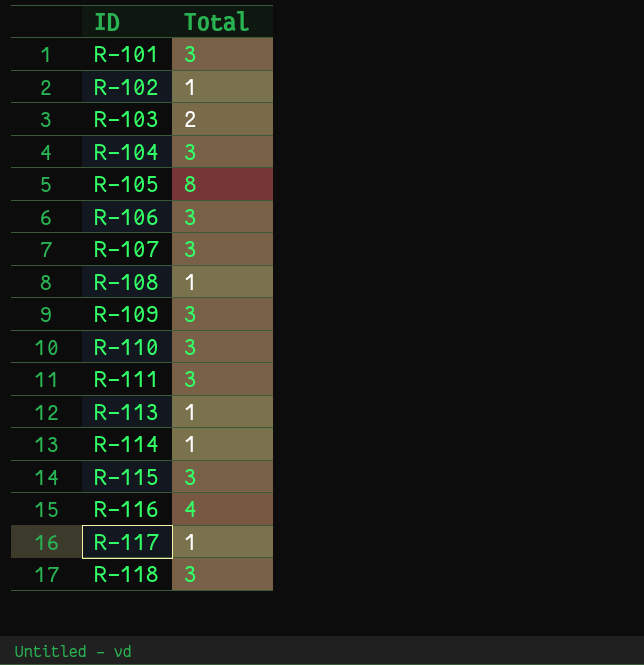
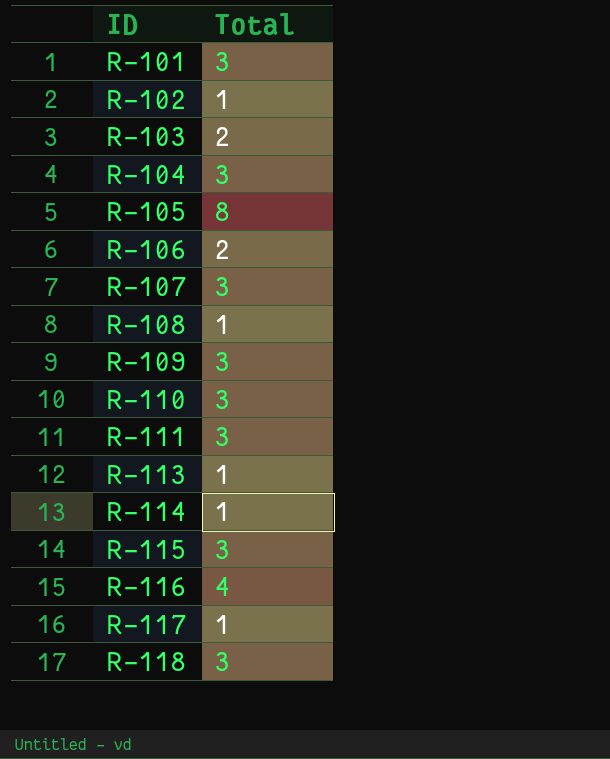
R-106 | Total: 3 -> 2

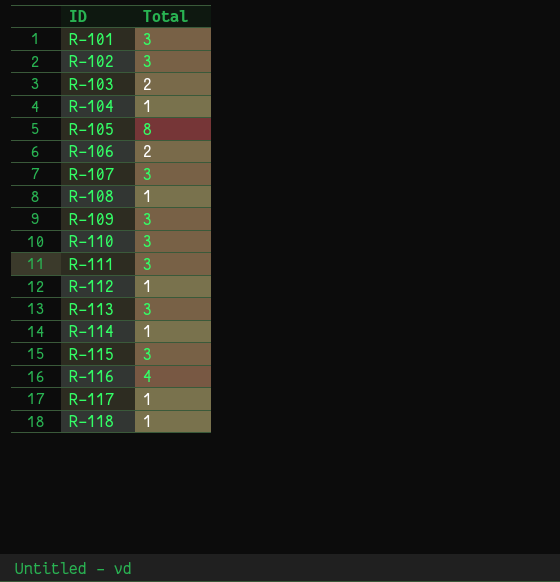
R-102 | Total: 1 -> 3
R-104 | Total: 3 -> 1
row R-112: none -> 1
R-113 | Total: 1 -> 3
R-118 | Total: 3 -> 1

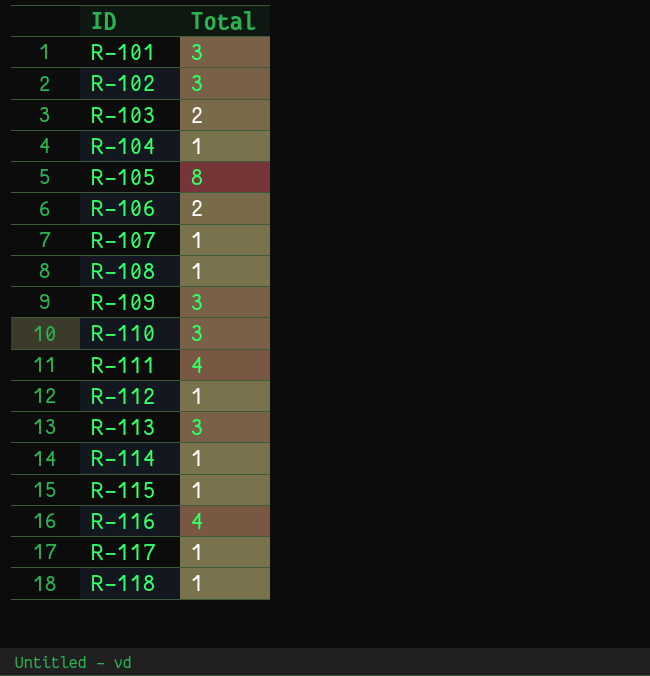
R-107 | Total: 3 -> 1
R-111 | Total: 3 -> 4
R-115 | Total: 3 -> 1

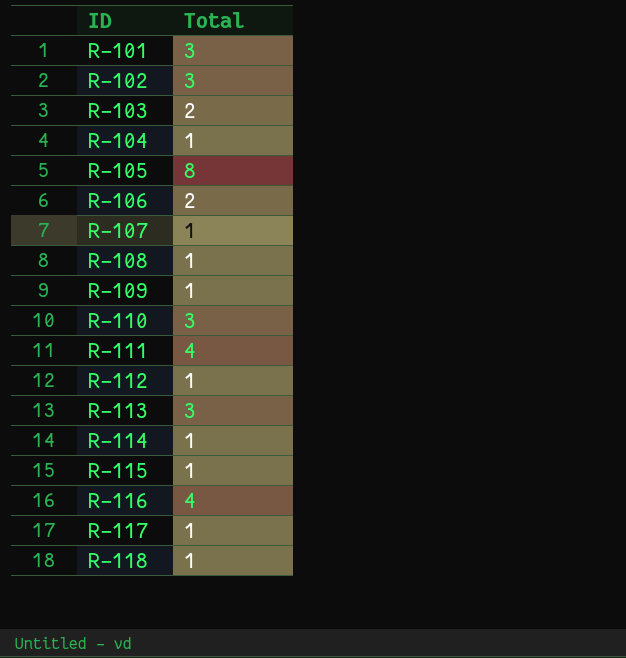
R-109 | Total: 3 -> 1

